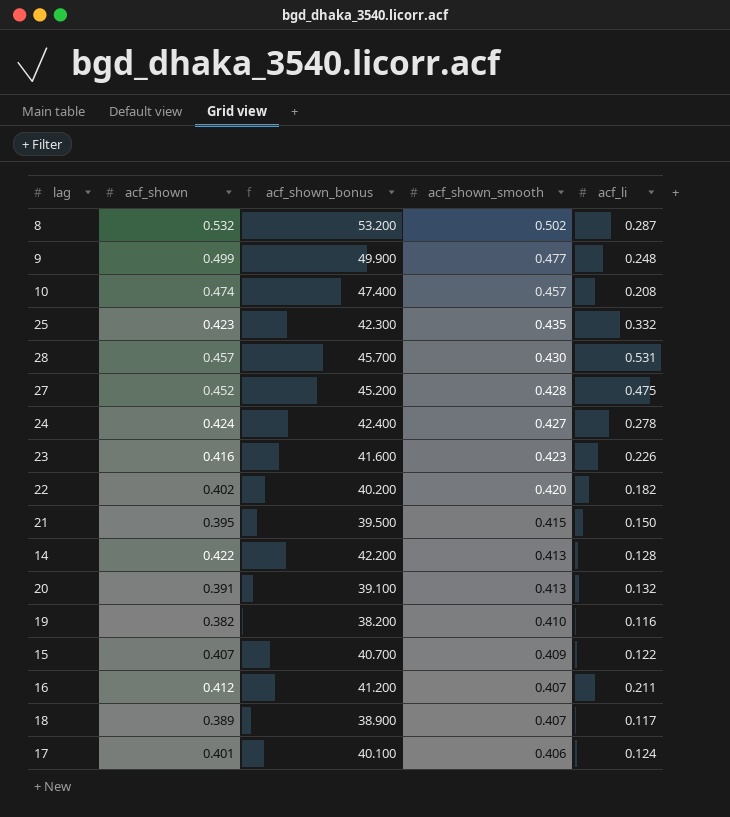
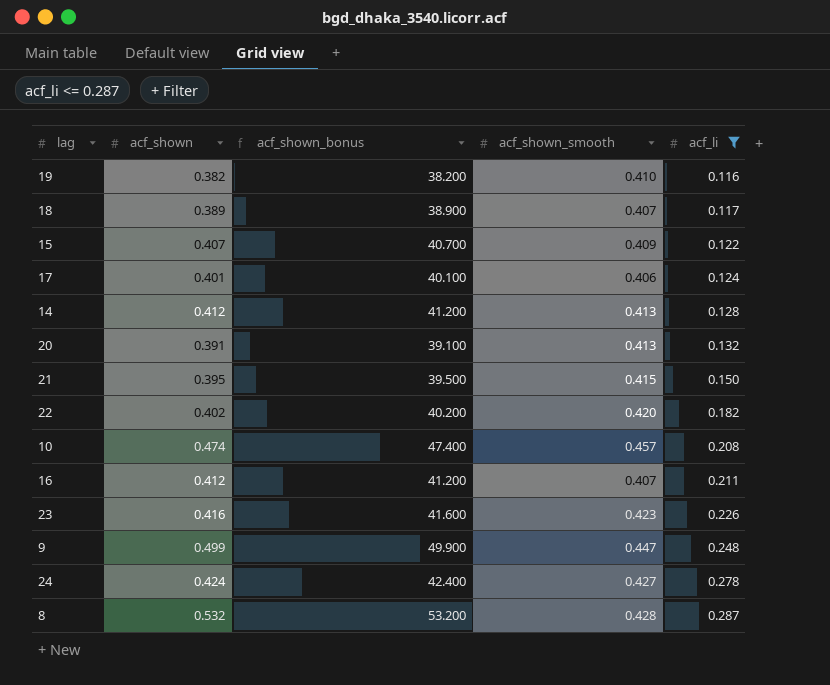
filter: none -> acf_li <= 0.287
row order: acf_shown_smooth descending -> acf_li ascending
14 | acf_shown: 0.422 -> 0.412
14 | acf_shown_bonus: 42.200 -> 41.200
9 | acf_shown_smooth: 0.477 -> 0.447
8 | acf_shown_smooth: 0.502 -> 0.428

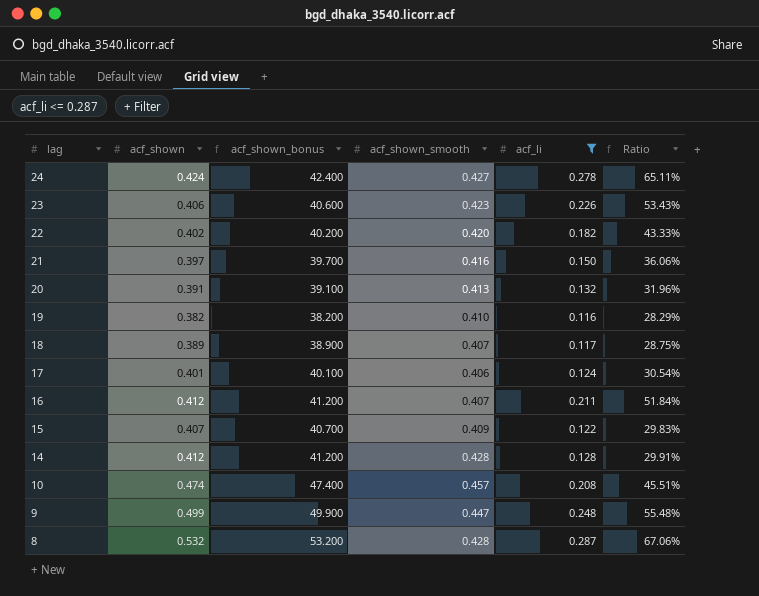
row order: acf_li ascending -> lag descending
column Ratio | formula: none -> [acf_li] / [acf_shown_smooth]
23 | acf_shown: 0.416 -> 0.406
23 | acf_shown_bonus: 41.600 -> 40.600
21 | acf_shown: 0.395 -> 0.397
21 | acf_shown_bonus: 39.500 -> 39.700
21 | acf_shown_smooth: 0.415 -> 0.416
14 | acf_shown_smooth: 0.413 -> 0.428

